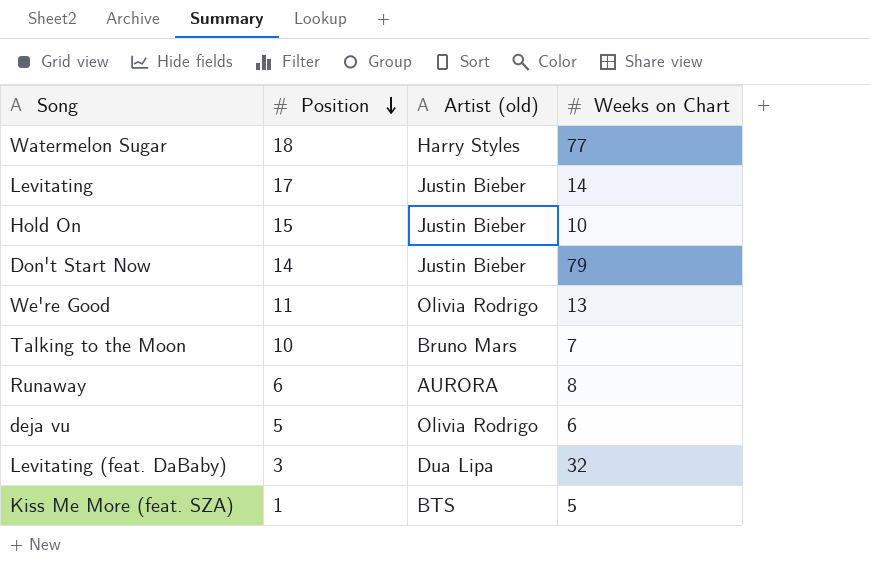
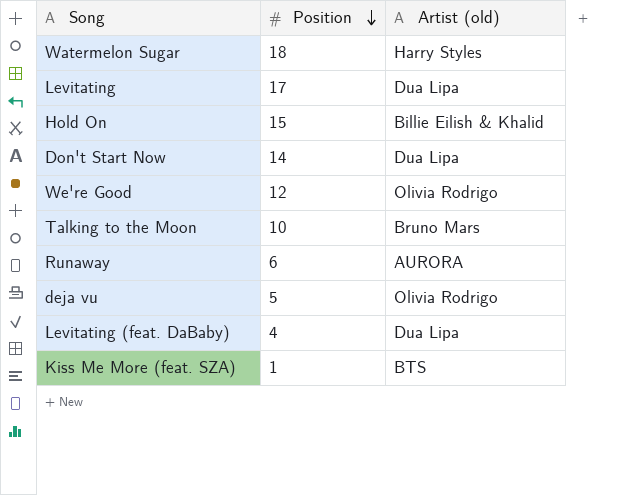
column Weeks on Chart | position: 4 -> none
Levitating | Artist (old): Justin Bieber -> Dua Lipa
Hold On | Artist (old): Justin Bieber -> Billie Eilish & Khalid
Don't Start Now | Artist (old): Justin Bieber -> Dua Lipa
We're Good | Position: 11 -> 12
Levitating (feat. DaBaby) | Position: 3 -> 4

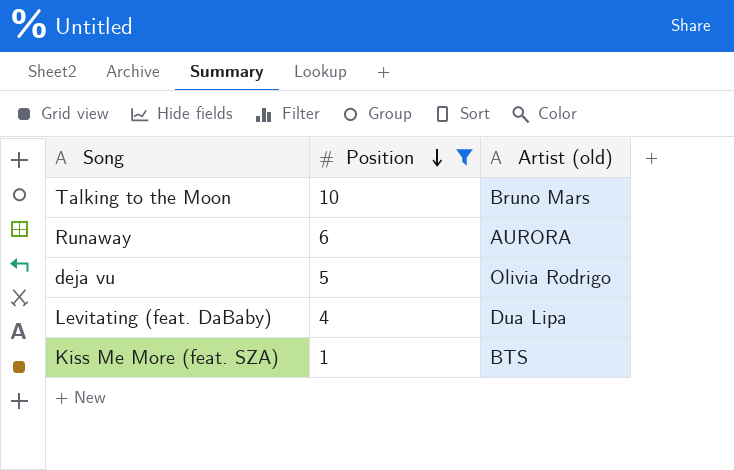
filter: none -> Position <= 10

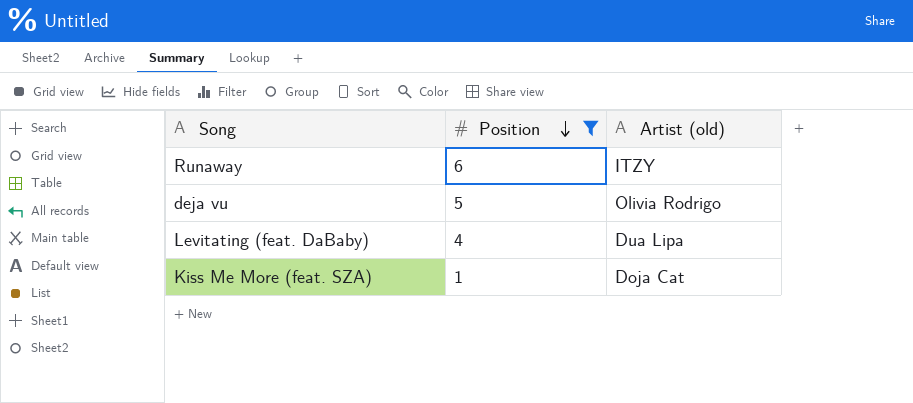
row Talking to the Moon: 10 | Bruno Mars -> none
Runaway | Artist (old): AURORA -> ITZY
Kiss Me More (feat. SZA) | Artist (old): BTS -> Doja Cat

